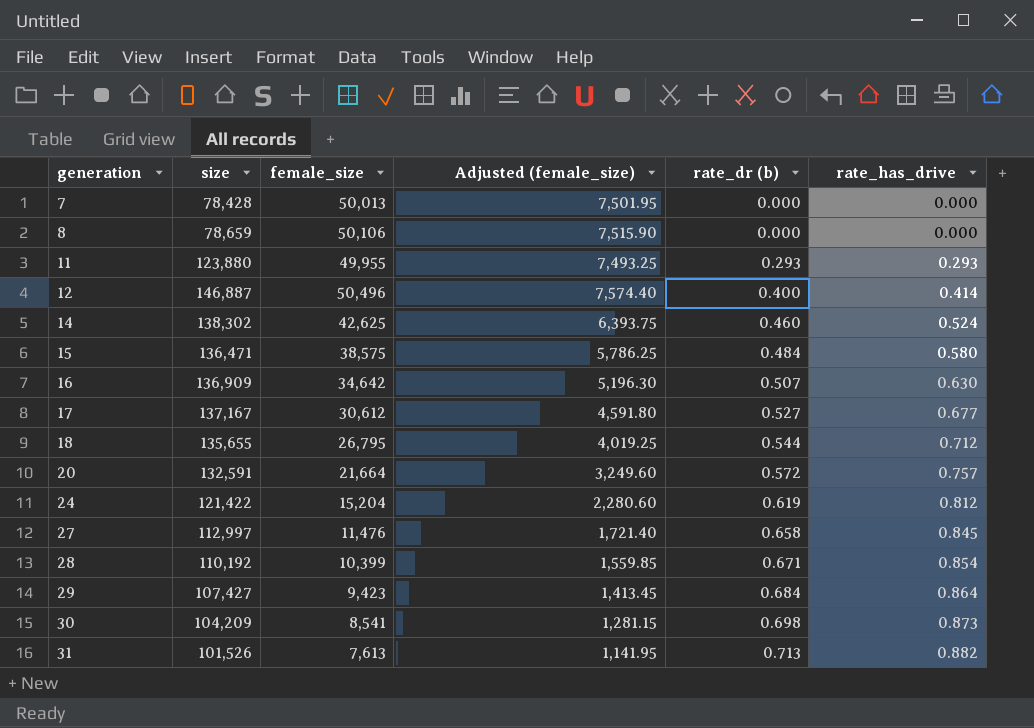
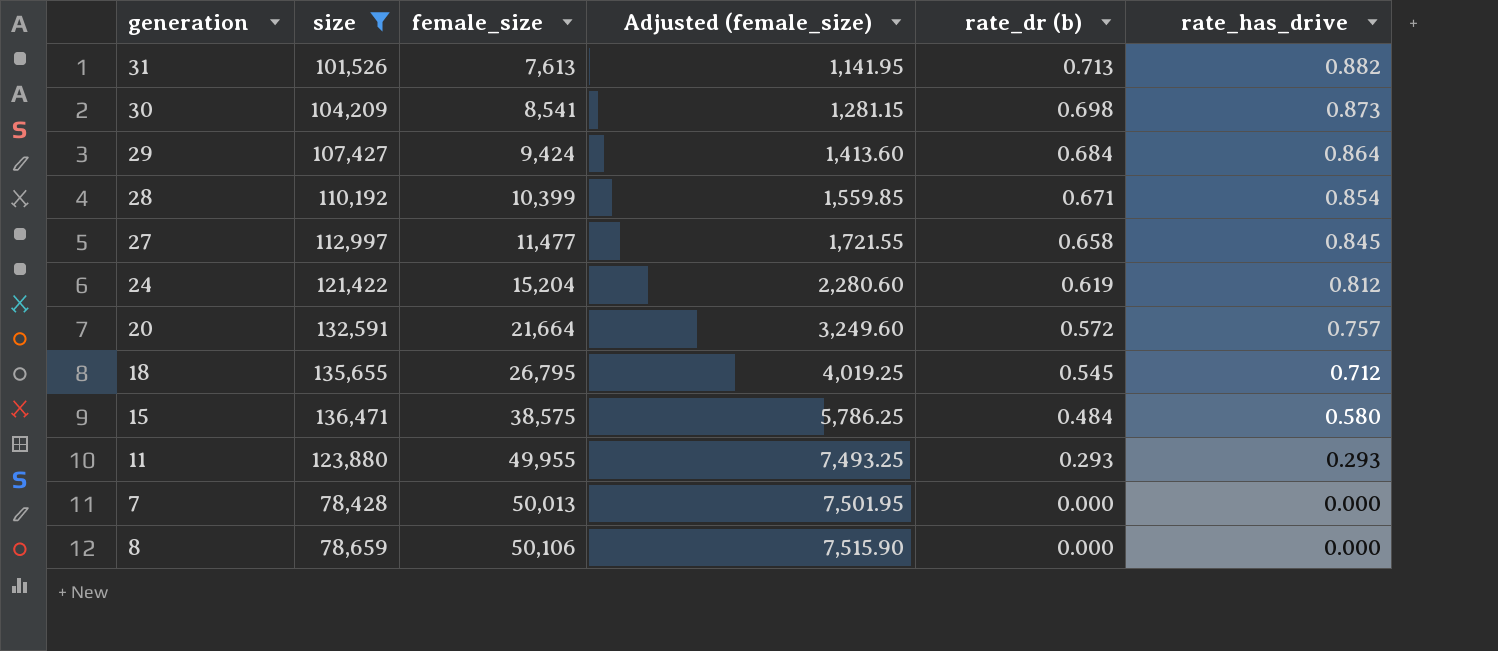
filter: none -> size <= 136,471
row order: generation ascending -> female_size ascending
29 | female_size: 9,423 -> 9,424
29 | Adjusted (female_size): 1,413.45 -> 1,413.60
27 | female_size: 11,476 -> 11,477
27 | Adjusted (female_size): 1,721.40 -> 1,721.55
18 | rate_dr (b): 0.544 -> 0.545

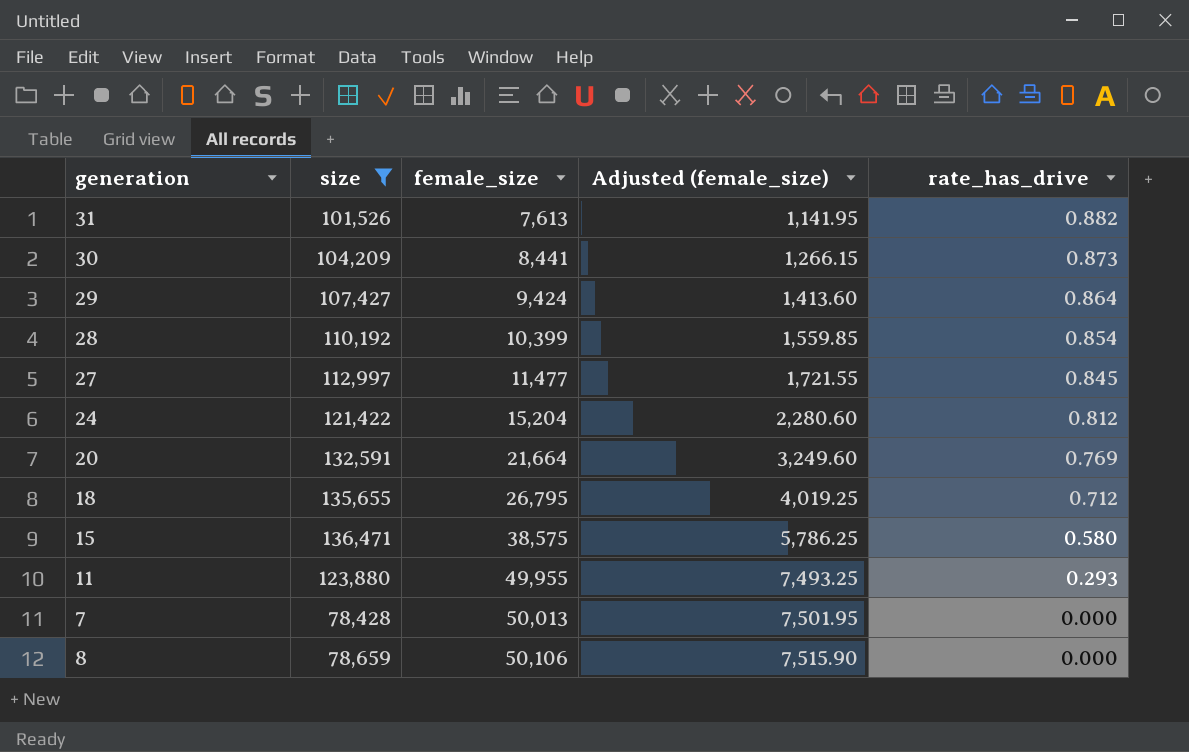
column rate_dr (b) | position: 5 -> none
30 | female_size: 8,541 -> 8,441
30 | Adjusted (female_size): 1,281.15 -> 1,266.15
20 | rate_has_drive: 0.757 -> 0.769

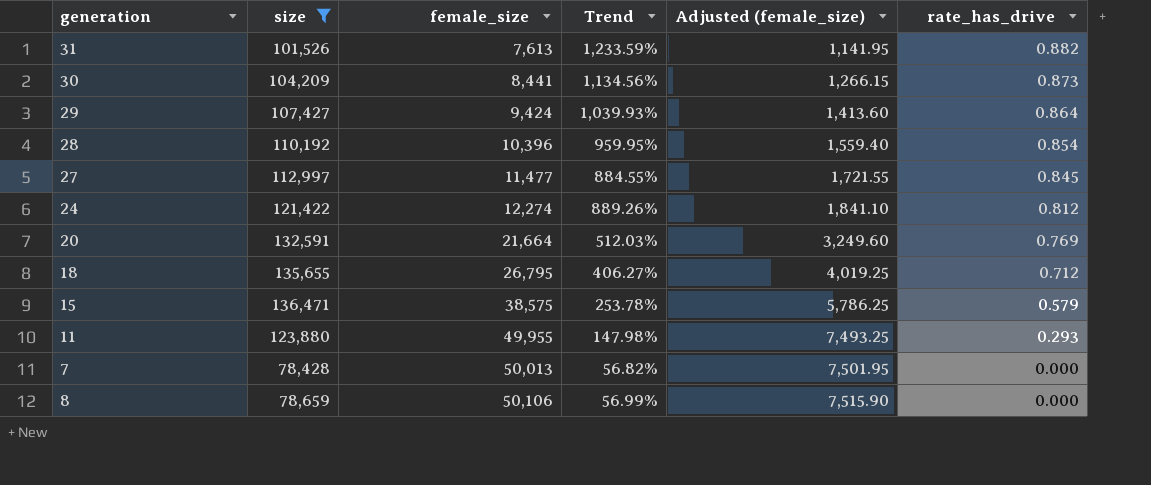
column Trend | formula: none -> ([size] - [female_size]) / [female_size]
28 | female_size: 10,399 -> 10,396
28 | Adjusted (female_size): 1,559.85 -> 1,559.40
24 | female_size: 15,204 -> 12,274
24 | Adjusted (female_size): 2,280.60 -> 1,841.10
15 | rate_has_drive: 0.580 -> 0.579

